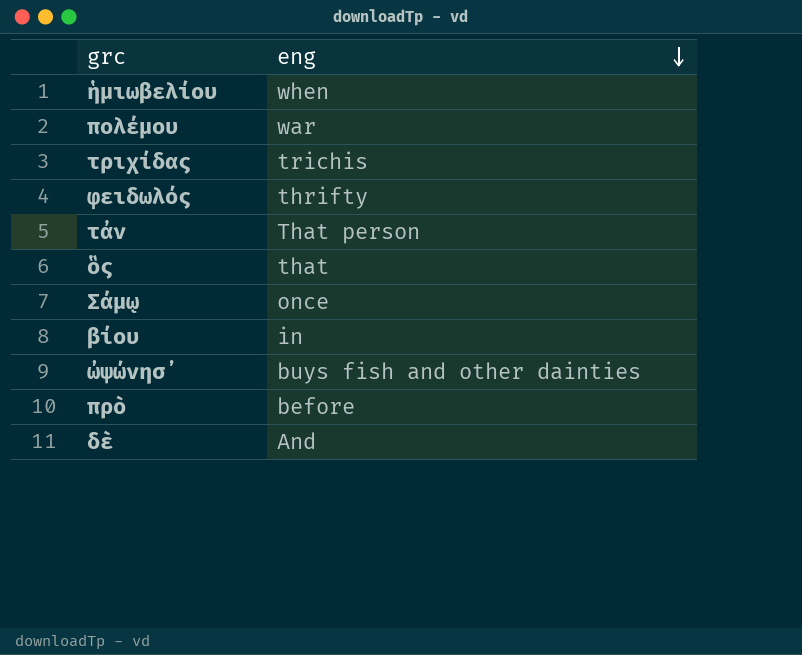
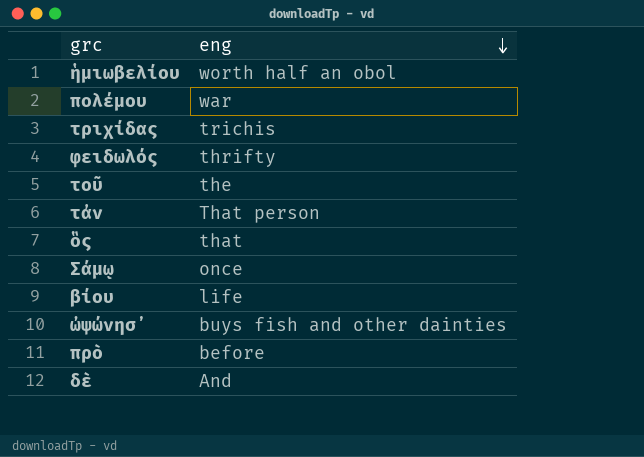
ἡμιωβελίου | eng: when -> worth half an obol
row τοῦ: none -> the
βίου | eng: in -> life

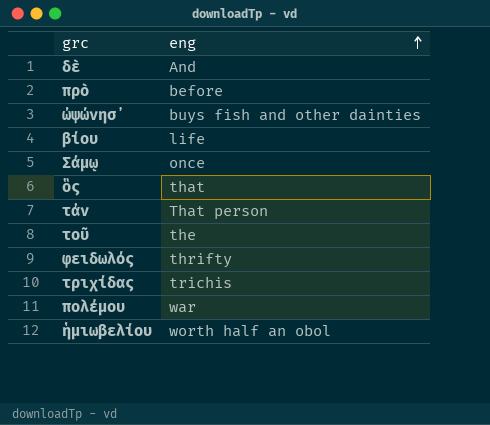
row order: eng descending -> eng ascending

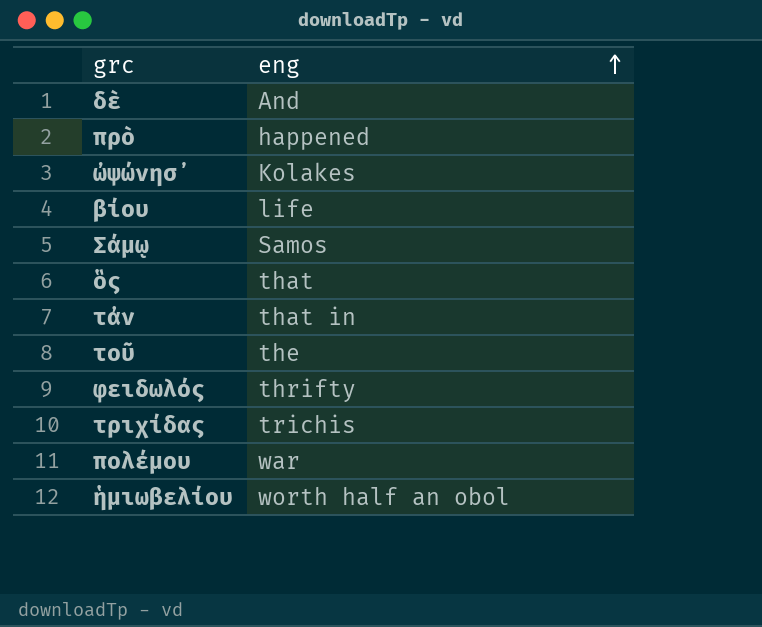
πρὸ | eng: before -> happened
ὠψώνησ᾽ | eng: buys fish and other dainties -> Kolakes
Σάμῳ | eng: once -> Samos
τἀν | eng: That person -> that in

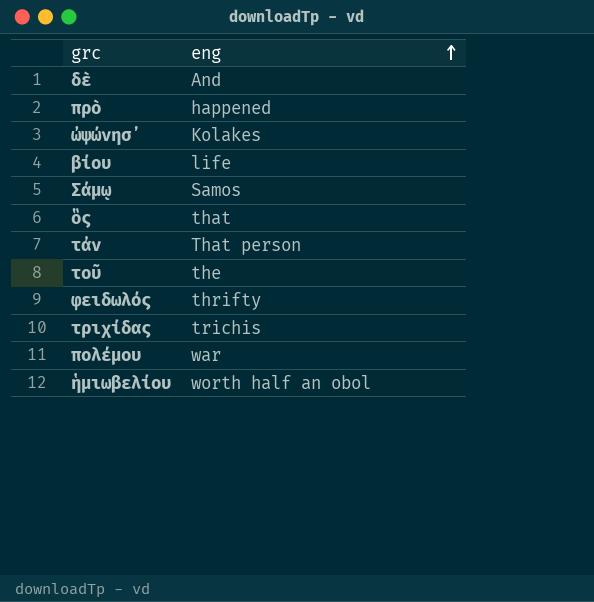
τἀν | eng: that in -> That person

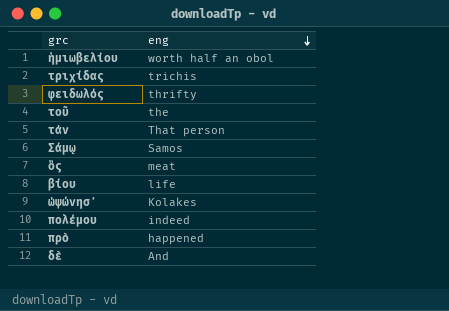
row order: eng ascending -> eng descending
ὃς | eng: that -> meat
πολέμου | eng: war -> indeed

